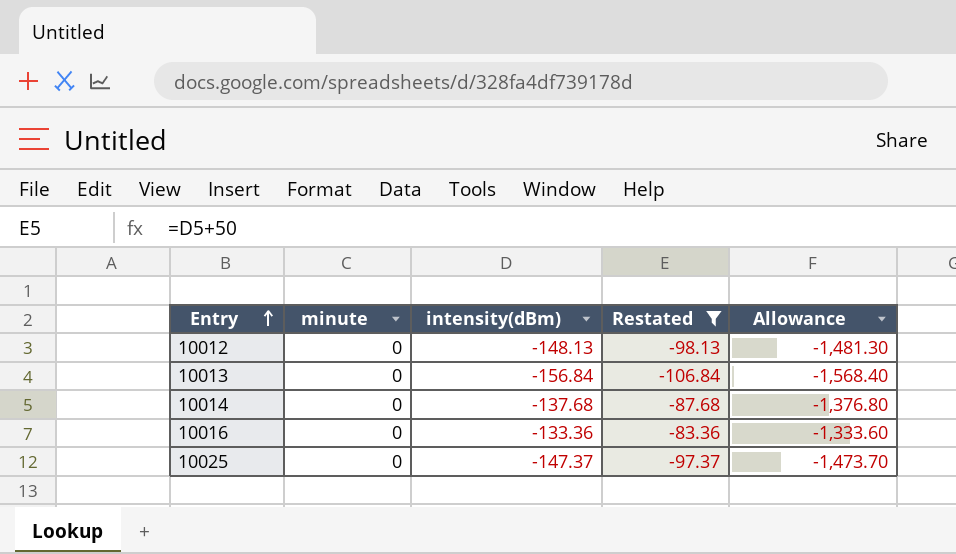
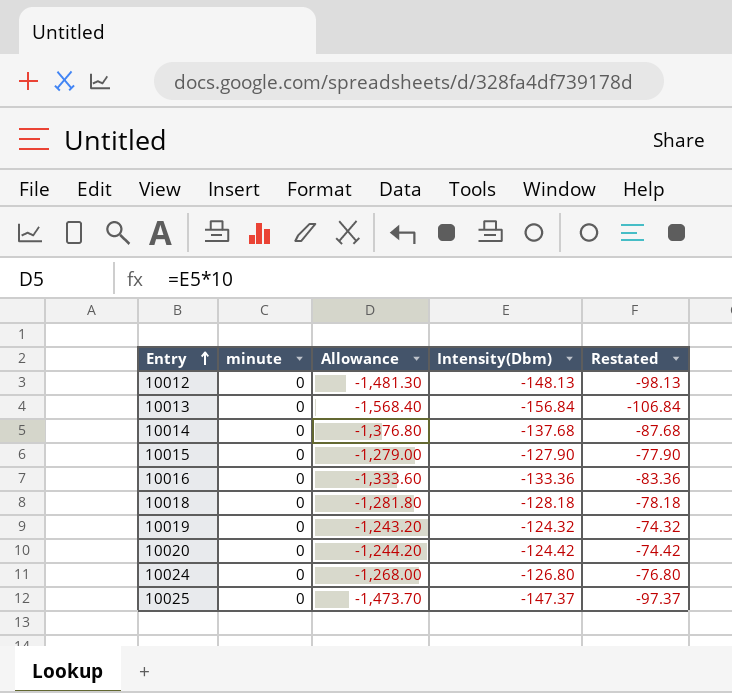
filter: Restated <= -83.36 -> none
column Allowance | position: 5 -> 3
column name: intensity(dBm) -> Intensity(Dbm)

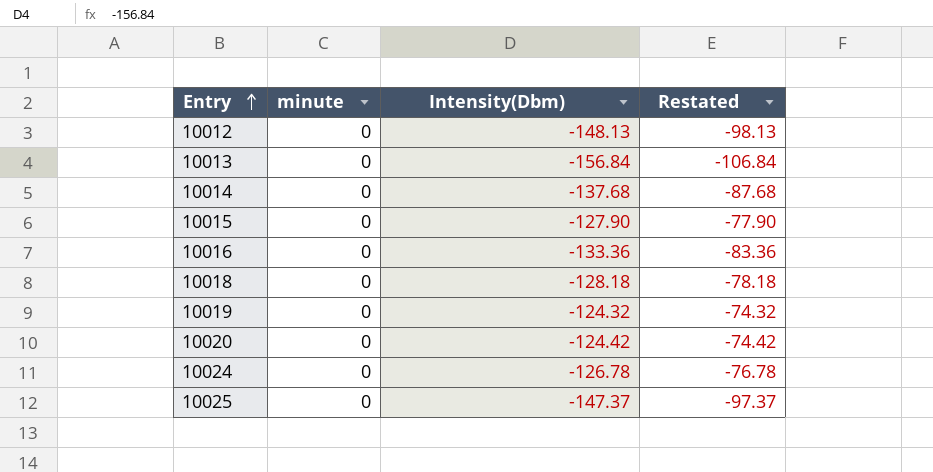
column Allowance | formula: [Intensity(Dbm)] * 10 -> none
10024 | Intensity(Dbm): -126.80 -> -126.78
10024 | Restated: -76.80 -> -76.78

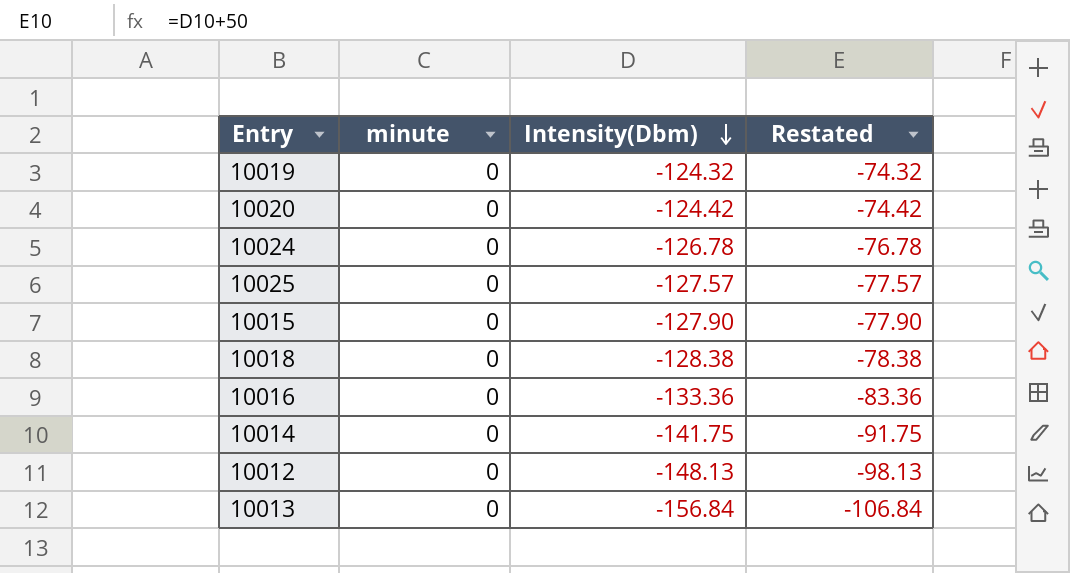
row order: Entry ascending -> Intensity(Dbm) descending
10025 | Intensity(Dbm): -147.37 -> -127.57
10025 | Restated: -97.37 -> -77.57
10018 | Intensity(Dbm): -128.18 -> -128.38
10018 | Restated: -78.18 -> -78.38
10014 | Intensity(Dbm): -137.68 -> -141.75
10014 | Restated: -87.68 -> -91.75

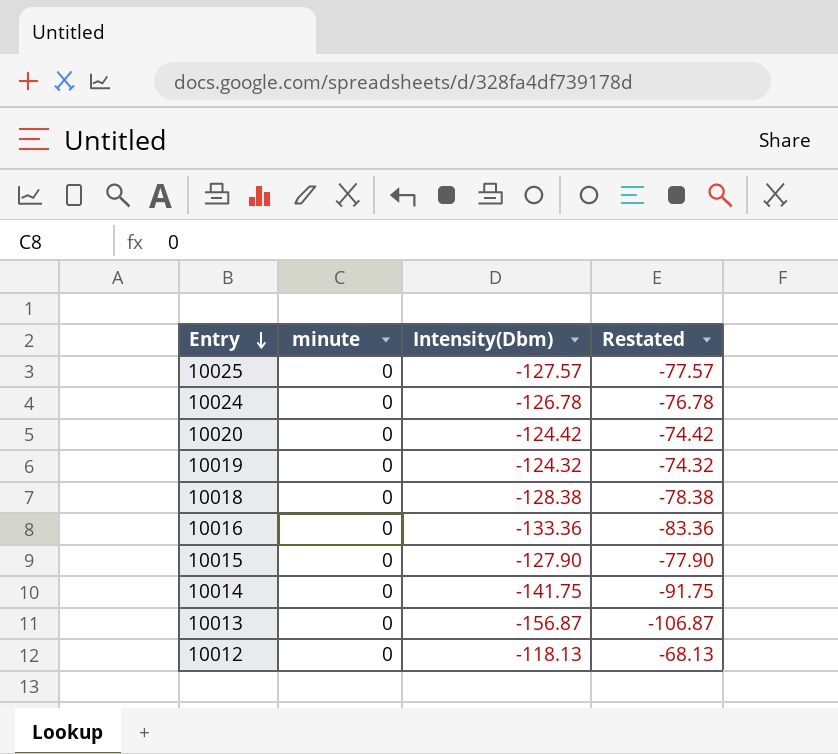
row order: Intensity(Dbm) descending -> Entry descending
10013 | Intensity(Dbm): -156.84 -> -156.87
10013 | Restated: -106.84 -> -106.87
10012 | Intensity(Dbm): -148.13 -> -118.13
10012 | Restated: -98.13 -> -68.13

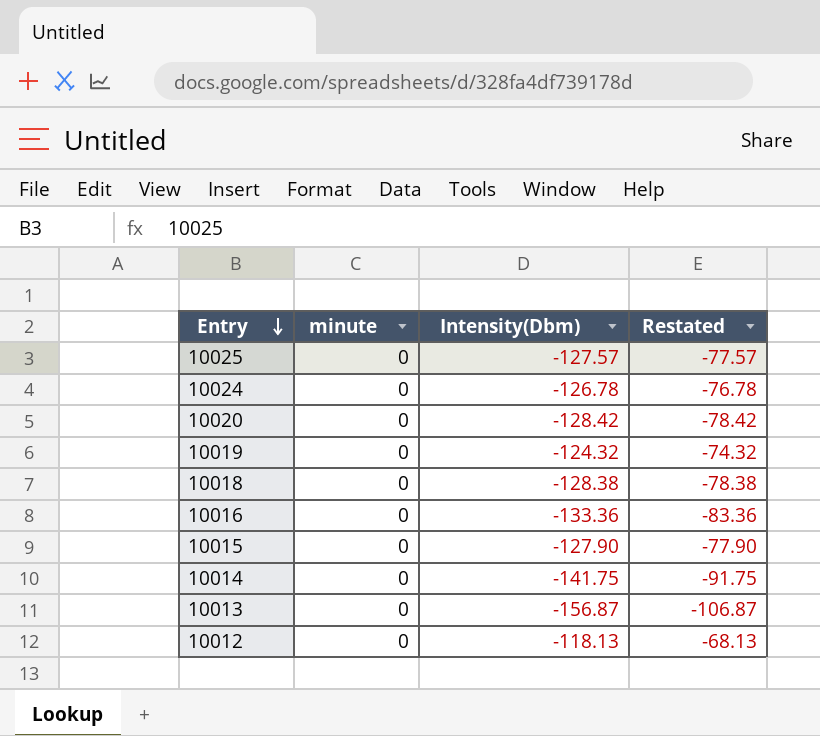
10020 | Intensity(Dbm): -124.42 -> -128.42
10020 | Restated: -74.42 -> -78.42

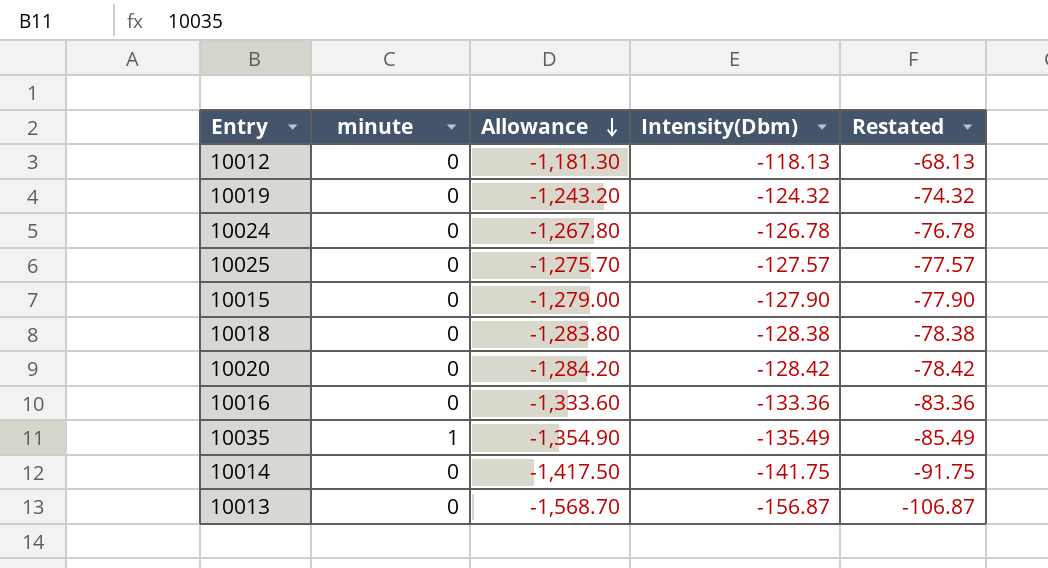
row order: Entry descending -> Allowance descending
column Allowance | formula: none -> [Intensity(Dbm)] * 10
row 10035: none -> 1 | -1,354.90 | -135.49 | -85.49

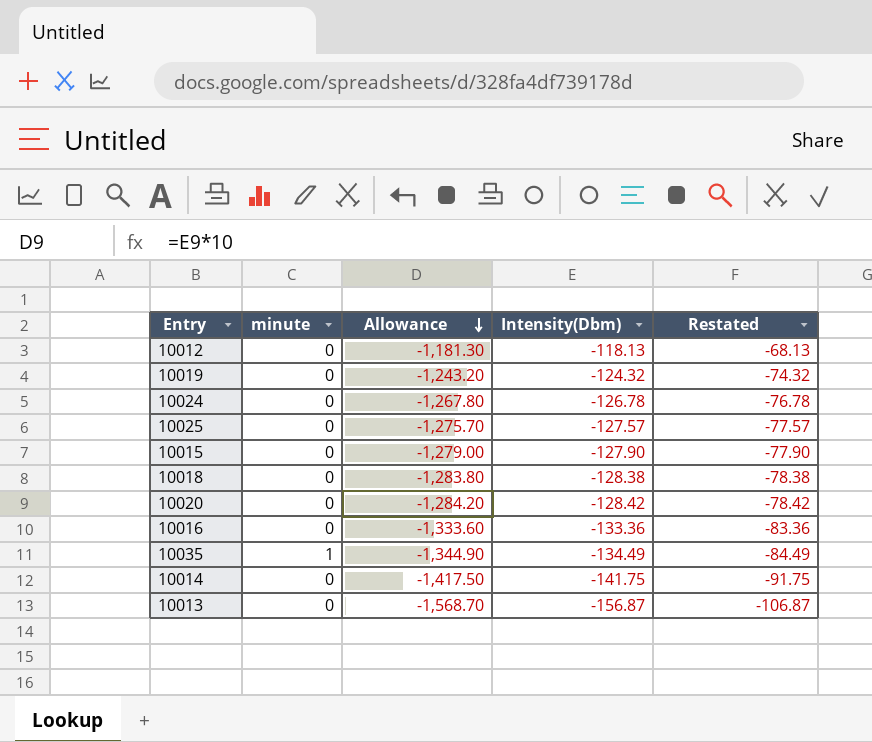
10035 | Allowance: -1,354.90 -> -1,344.90
10035 | Intensity(Dbm): -135.49 -> -134.49
10035 | Restated: -85.49 -> -84.49

